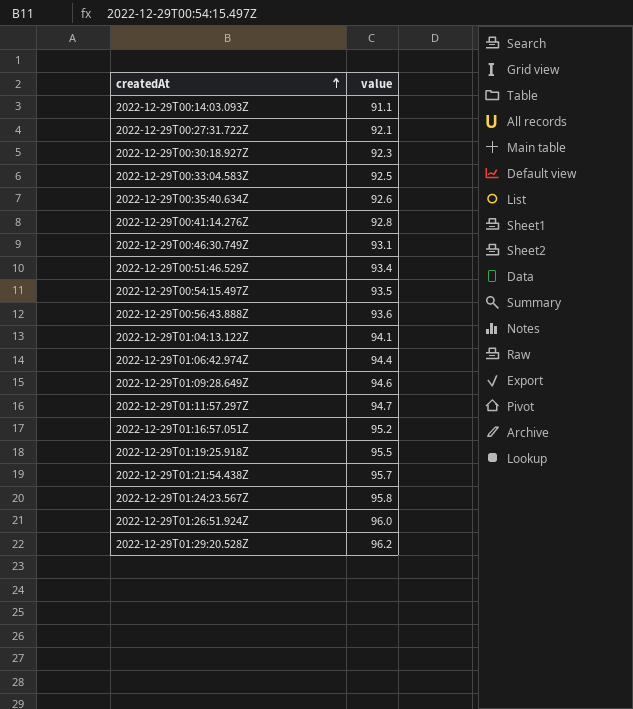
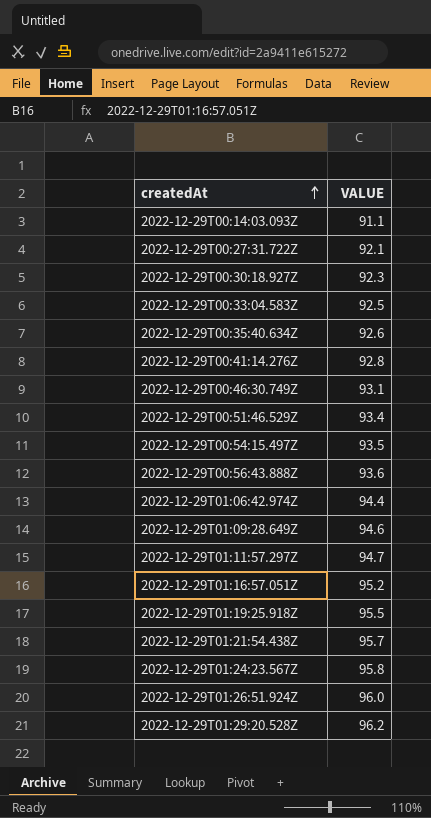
column name: value -> VALUE
row 2022-12-29T01:04:13.122Z: 94.1 -> none

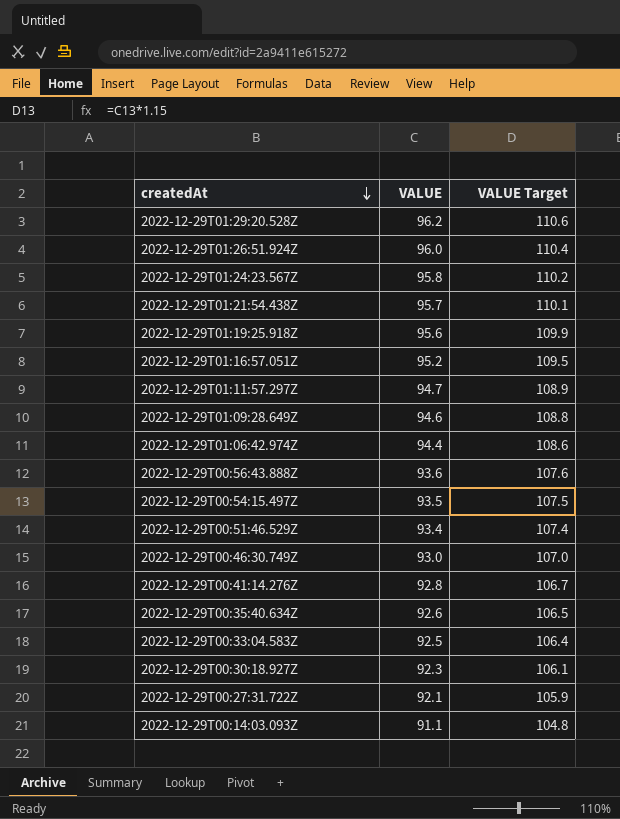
row order: createdAt ascending -> createdAt descending
column VALUE Target | formula: none -> [VALUE] * 1.15
2022-12-29T01:19:25.918Z | VALUE: 95.5 -> 95.6
2022-12-29T00:46:30.749Z | VALUE: 93.1 -> 93.0

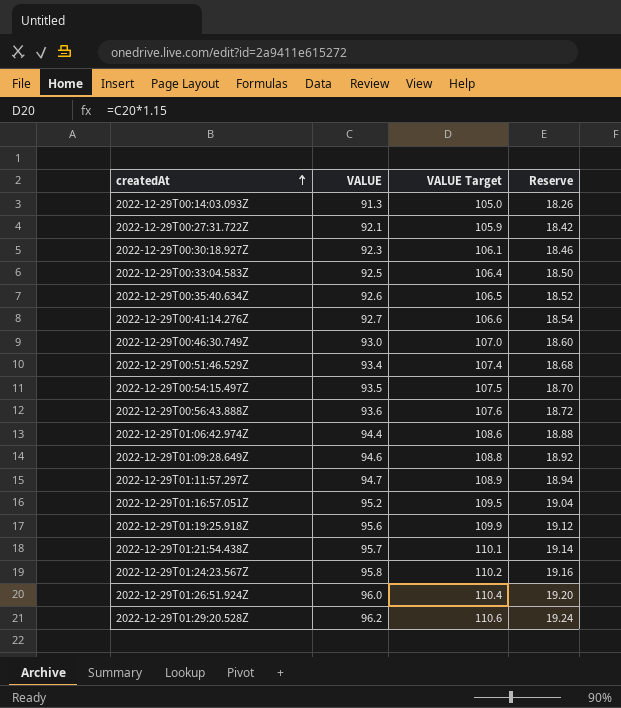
row order: createdAt descending -> createdAt ascending
column Reserve | formula: none -> [VALUE] * 0.2
2022-12-29T00:14:03.093Z | VALUE: 91.1 -> 91.3
2022-12-29T00:14:03.093Z | VALUE Target: 104.8 -> 105.0
2022-12-29T00:41:14.276Z | VALUE: 92.8 -> 92.7
2022-12-29T00:41:14.276Z | VALUE Target: 106.7 -> 106.6

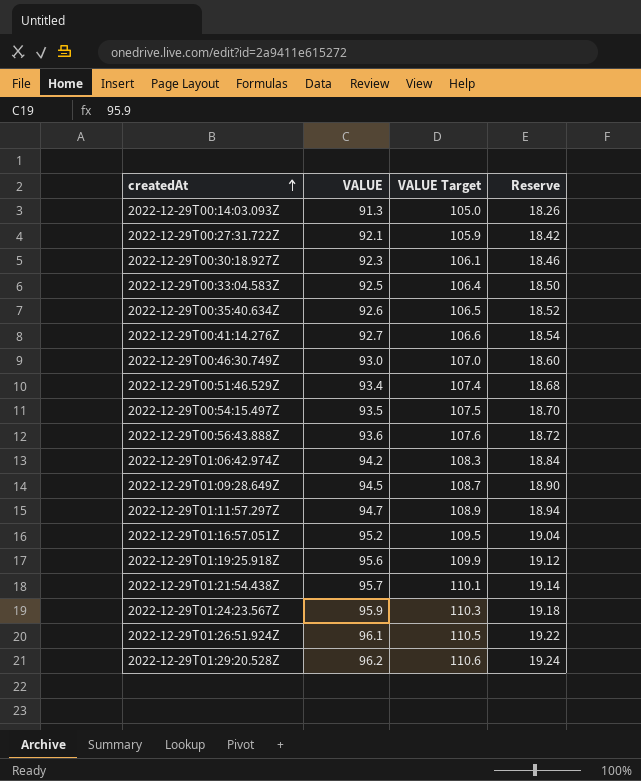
2022-12-29T01:06:42.974Z | VALUE: 94.4 -> 94.2
2022-12-29T01:06:42.974Z | VALUE Target: 108.6 -> 108.3
2022-12-29T01:06:42.974Z | Reserve: 18.88 -> 18.84
2022-12-29T01:09:28.649Z | VALUE: 94.6 -> 94.5
2022-12-29T01:09:28.649Z | VALUE Target: 108.8 -> 108.7
2022-12-29T01:09:28.649Z | Reserve: 18.92 -> 18.90
2022-12-29T01:24:23.567Z | VALUE: 95.8 -> 95.9
2022-12-29T01:24:23.567Z | VALUE Target: 110.2 -> 110.3
2022-12-29T01:24:23.567Z | Reserve: 19.16 -> 19.18
2022-12-29T01:26:51.924Z | VALUE: 96.0 -> 96.1
2022-12-29T01:26:51.924Z | VALUE Target: 110.4 -> 110.5
2022-12-29T01:26:51.924Z | Reserve: 19.20 -> 19.22

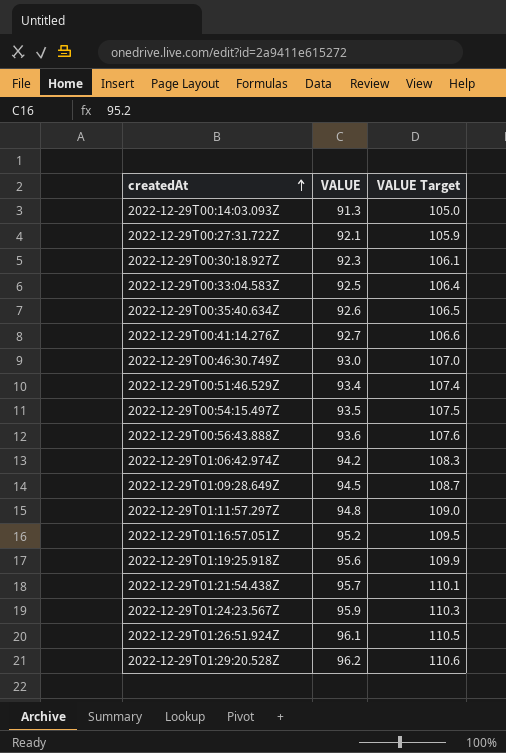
column Reserve | formula: [VALUE] * 0.2 -> none
2022-12-29T01:11:57.297Z | VALUE: 94.7 -> 94.8
2022-12-29T01:11:57.297Z | VALUE Target: 108.9 -> 109.0

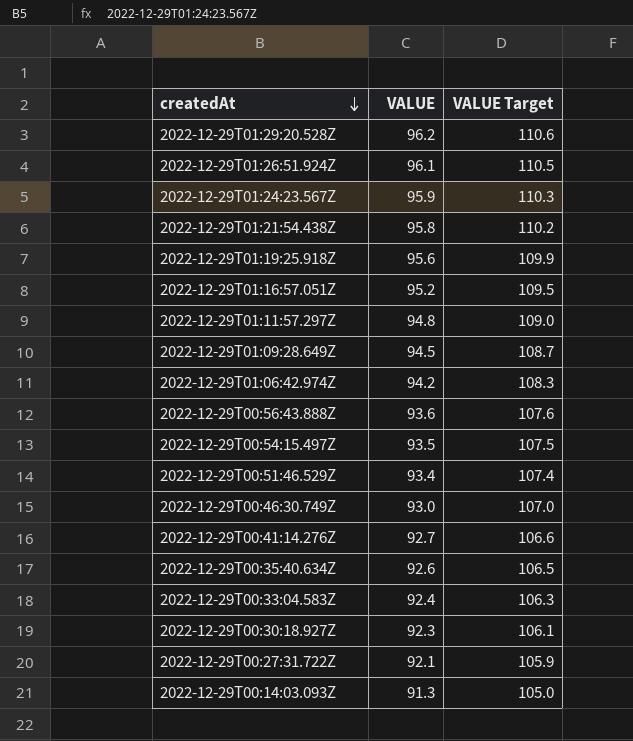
row order: createdAt ascending -> createdAt descending
2022-12-29T01:21:54.438Z | VALUE: 95.7 -> 95.8
2022-12-29T01:21:54.438Z | VALUE Target: 110.1 -> 110.2
2022-12-29T00:33:04.583Z | VALUE: 92.5 -> 92.4
2022-12-29T00:33:04.583Z | VALUE Target: 106.4 -> 106.3

